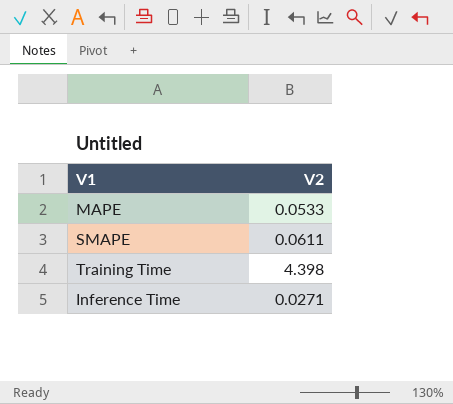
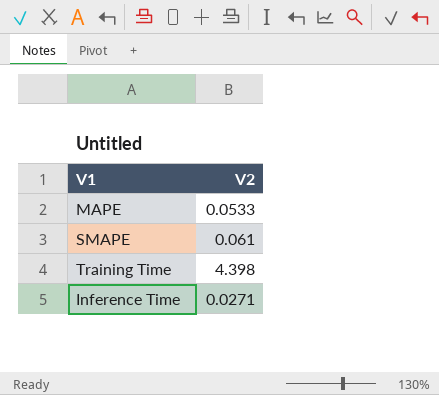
SMAPE | V2: 0.0611 -> 0.061

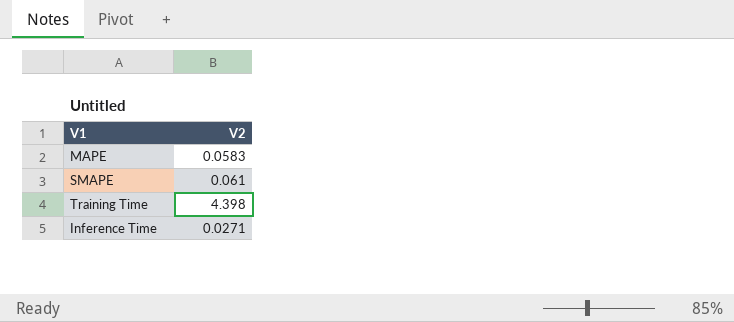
MAPE | V2: 0.0533 -> 0.0583

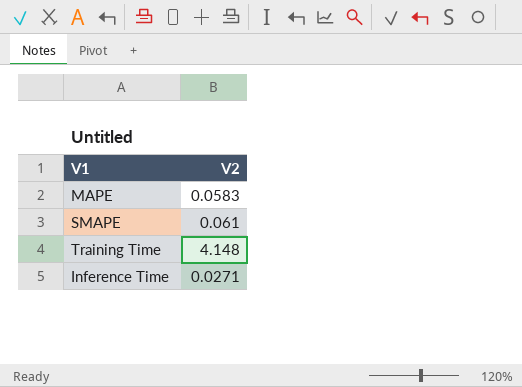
Training Time | V2: 4.398 -> 4.148

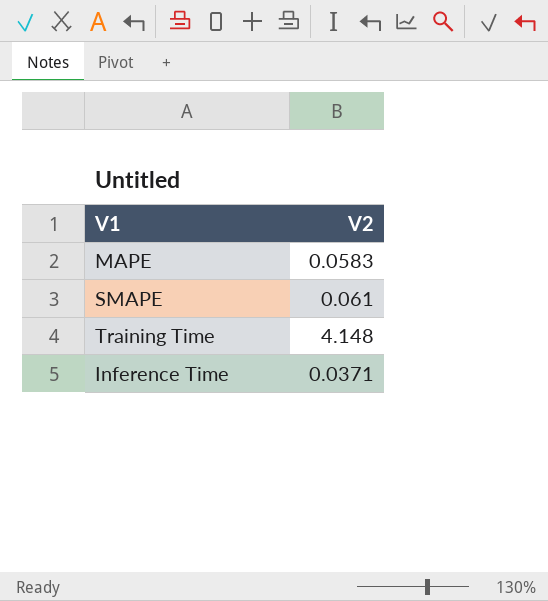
Inference Time | V2: 0.0271 -> 0.0371

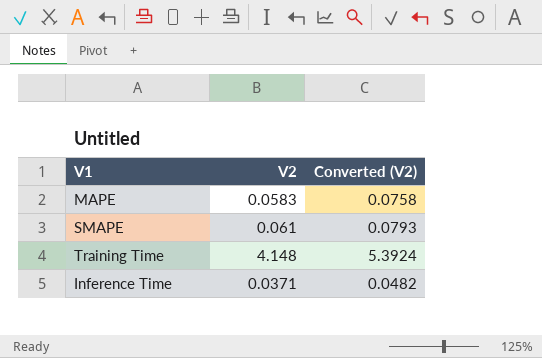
column Converted (V2) | formula: none -> [V2] * 1.3

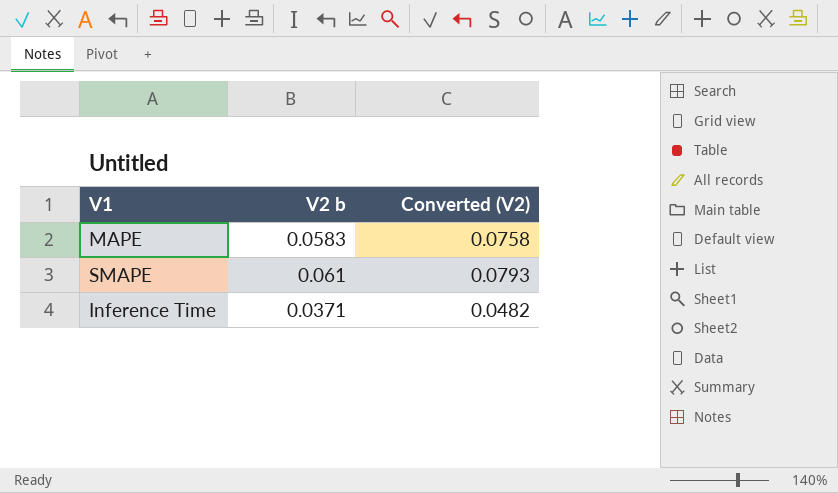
column name: V2 -> V2 b
row Training Time: 4.148 | 5.3924 -> none

